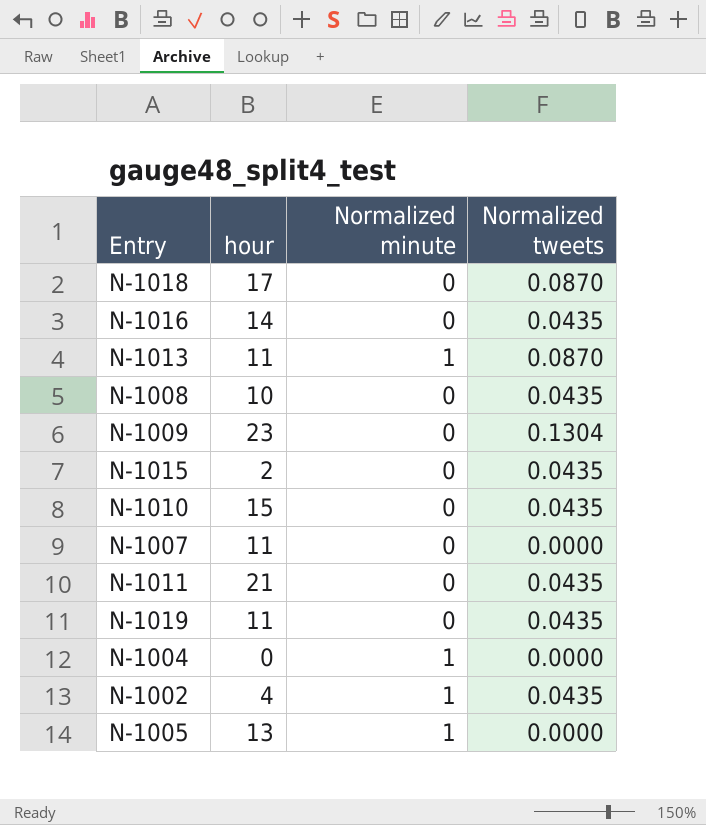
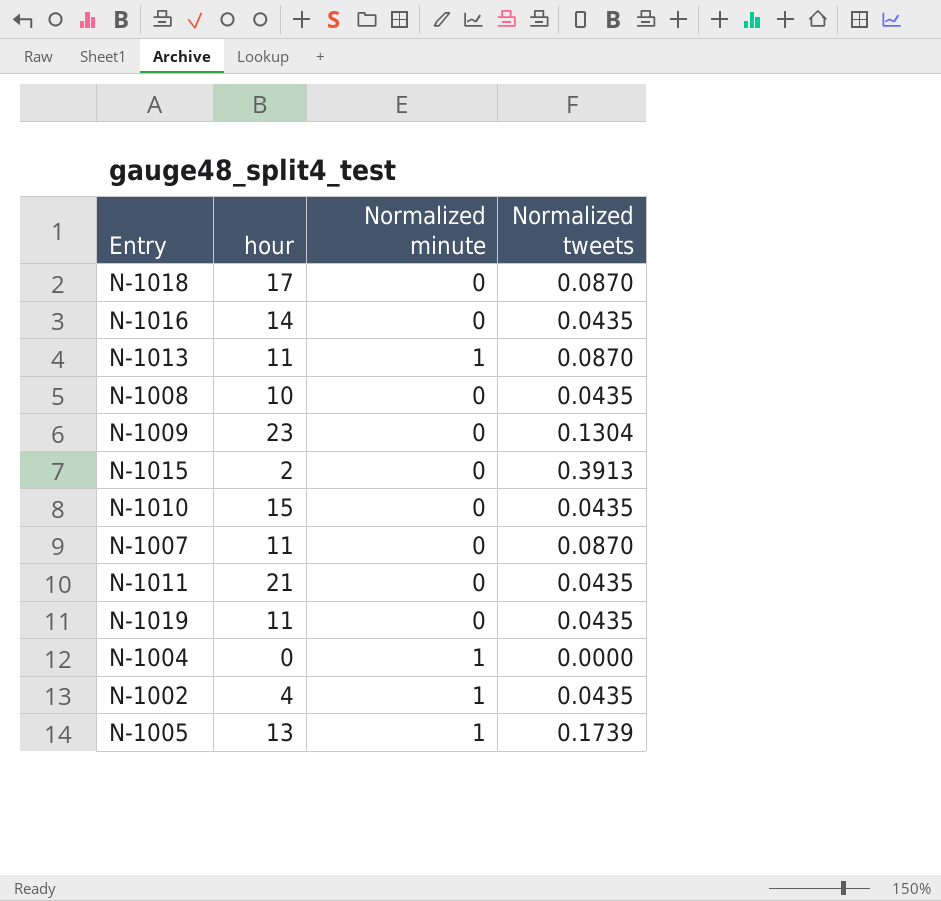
N-1015 | Normalized tweets: 0.0435 -> 0.3913
N-1007 | Normalized tweets: 0.0000 -> 0.0870
N-1005 | Normalized tweets: 0.0000 -> 0.1739

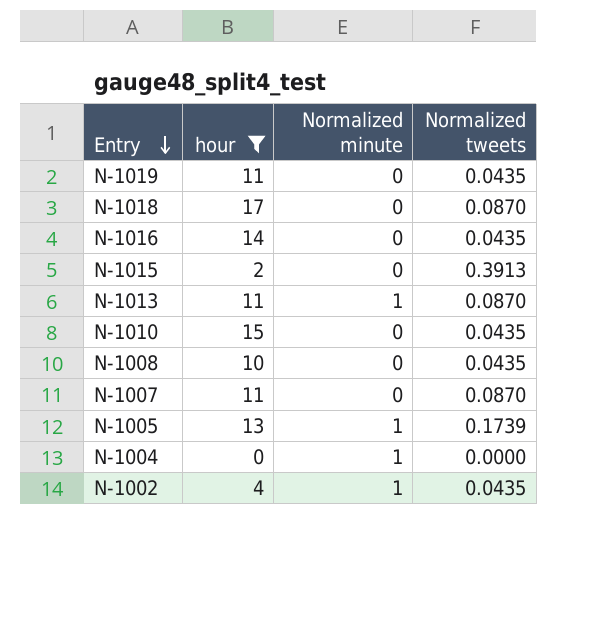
filter: none -> hour <= 17
row order: none -> Entry descending

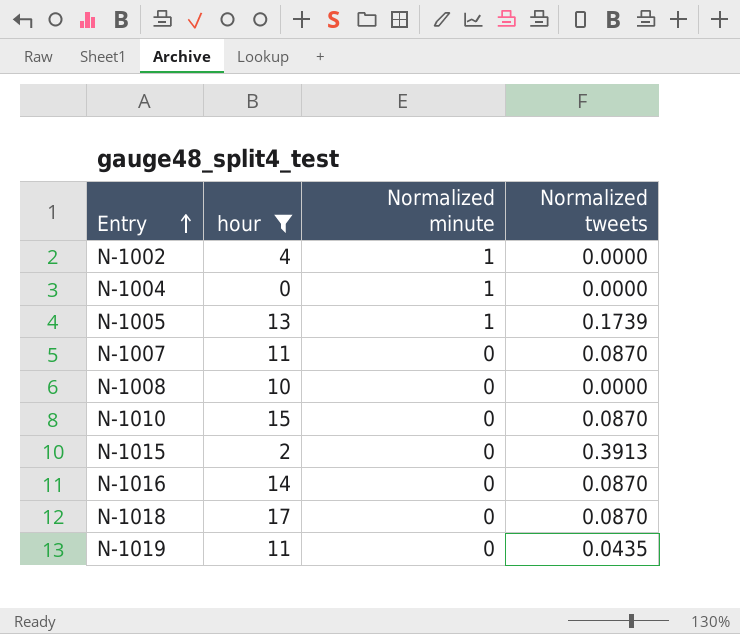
row order: Entry descending -> Entry ascending
row N-1013: 11 | 1 | 0.0870 -> none
N-1002 | Normalized tweets: 0.0435 -> 0.0000
N-1008 | Normalized tweets: 0.0435 -> 0.0000
N-1010 | Normalized tweets: 0.0435 -> 0.0870
N-1016 | Normalized tweets: 0.0435 -> 0.0870

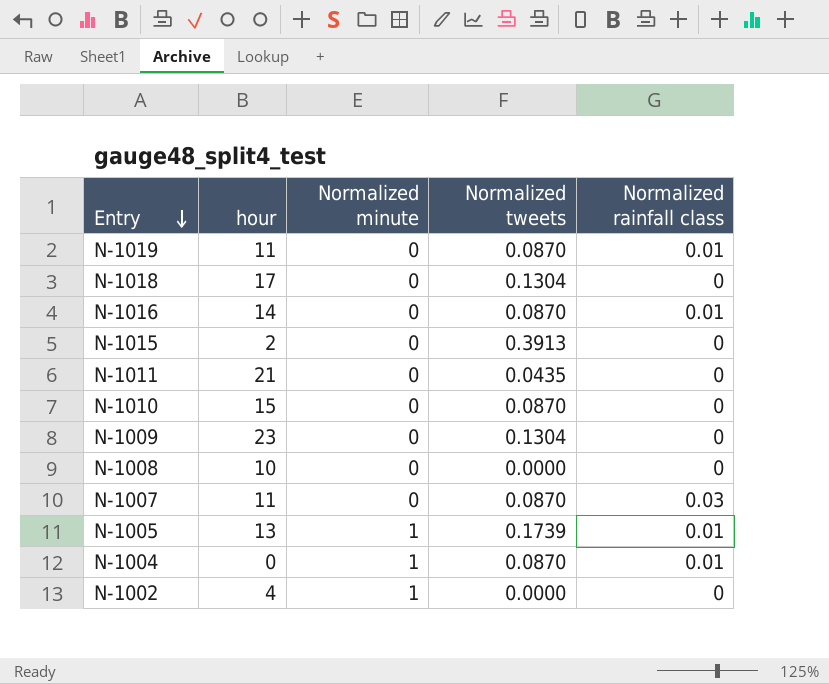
filter: hour <= 17 -> none
row order: Entry ascending -> Entry descending
column Normalized rainfall class | position: none -> 5
N-1019 | Normalized tweets: 0.0435 -> 0.0870
N-1018 | Normalized tweets: 0.0870 -> 0.1304
N-1004 | Normalized tweets: 0.0000 -> 0.0870

